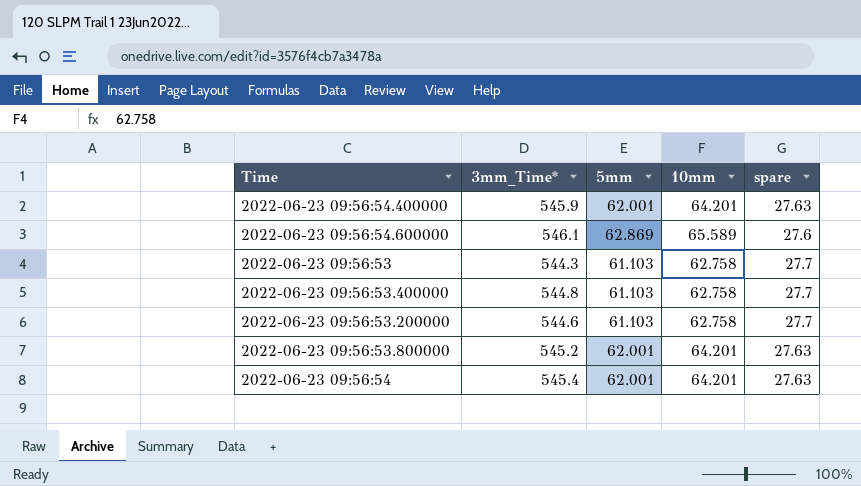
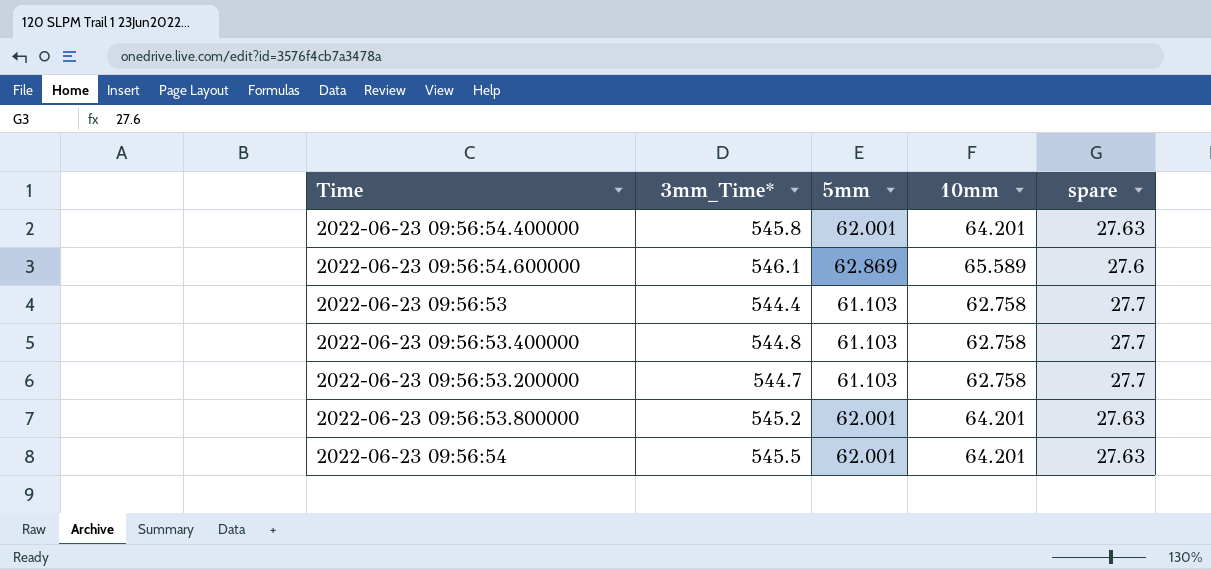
2022-06-23 09:56:54.400000 | 3mm_Time*: 545.9 -> 545.8
2022-06-23 09:56:53 | 3mm_Time*: 544.3 -> 544.4
2022-06-23 09:56:53.200000 | 3mm_Time*: 544.6 -> 544.7
2022-06-23 09:56:54 | 3mm_Time*: 545.4 -> 545.5

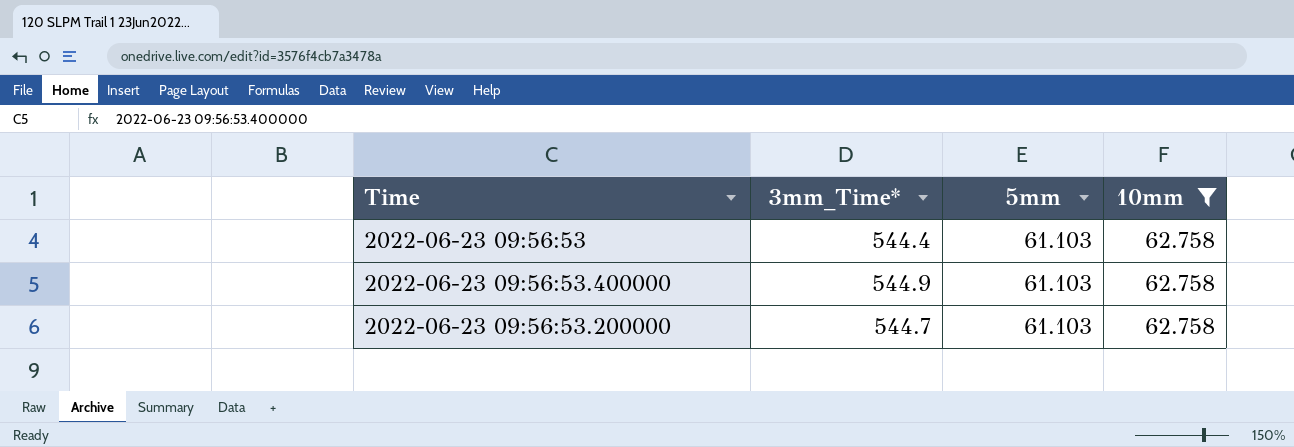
filter: none -> 10mm = 62.758
column spare | position: 5 -> none
2022-06-23 09:56:53.400000 | 3mm_Time*: 544.8 -> 544.9

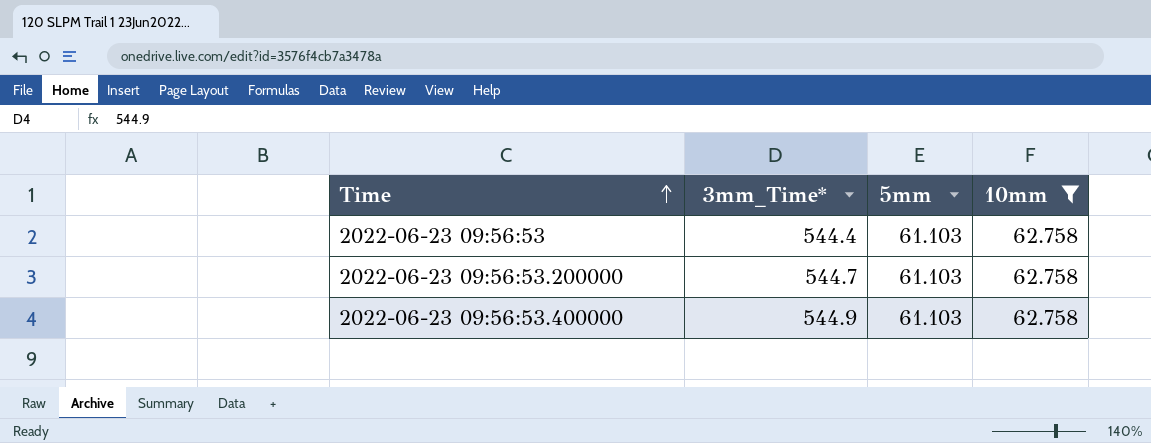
row order: none -> Time ascending

